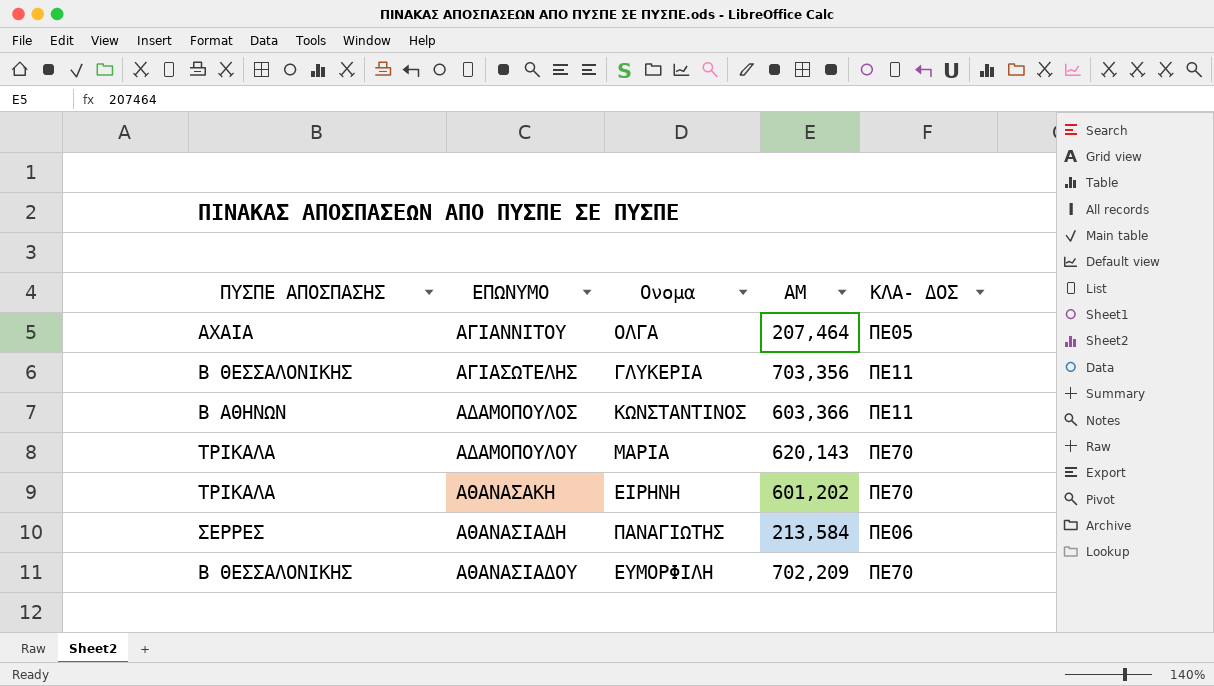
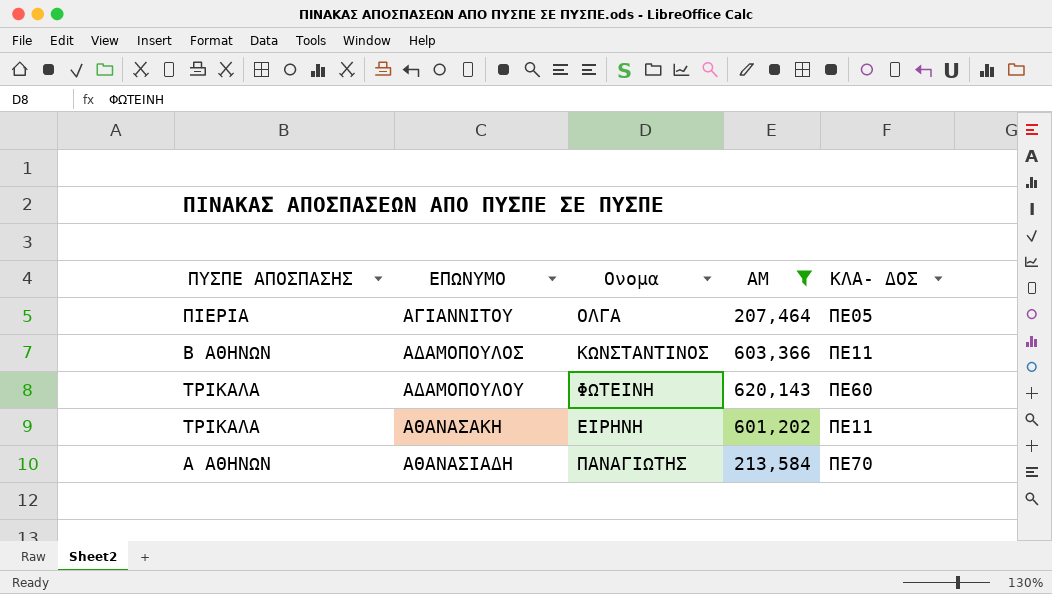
filter: none -> ΑΜ <= 620,143
ΑΓΙΑΝΝΙΤΟΥ | ΠΥΣΠΕ ΑΠΟΣΠΑΣΗΣ: ΑΧΑΙΑ -> ΠΙΕΡΙΑ
ΑΔΑΜΟΠΟΥΛΟΥ | Ονομα: ΜΑΡΙΑ -> ΦΩΤΕΙΝΗ
ΑΔΑΜΟΠΟΥΛΟΥ | ΚΛΑ- ΔΟΣ: ΠΕ70 -> ΠΕ60
ΑΘΑΝΑΣΑΚΗ | ΚΛΑ- ΔΟΣ: ΠΕ70 -> ΠΕ11
ΑΘΑΝΑΣΙΑΔΗ | ΠΥΣΠΕ ΑΠΟΣΠΑΣΗΣ: ΣΕΡΡΕΣ -> Α ΑΘΗΝΩΝ
ΑΘΑΝΑΣΙΑΔΗ | ΚΛΑ- ΔΟΣ: ΠΕ06 -> ΠΕ70

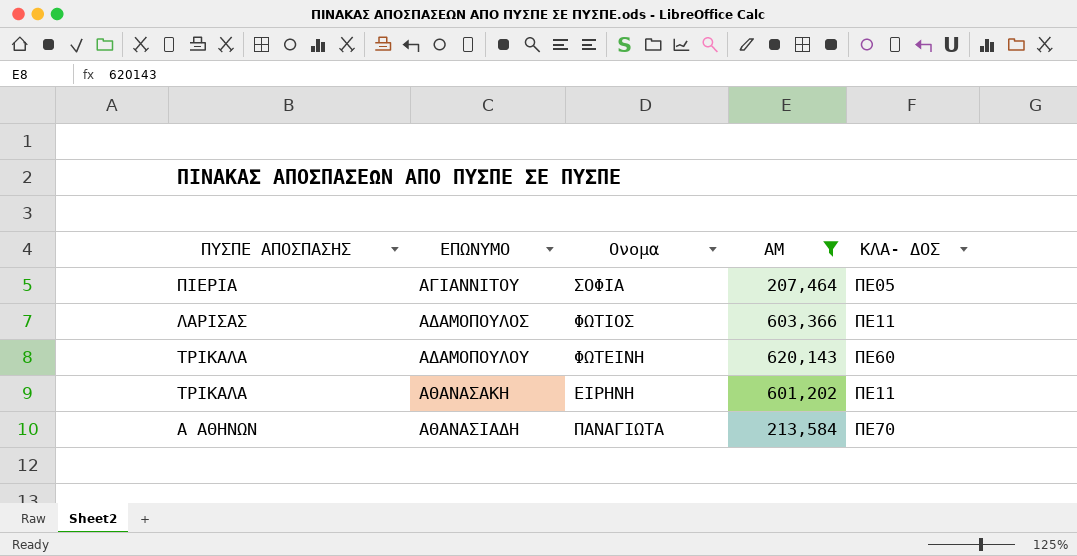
ΑΓΙΑΝΝΙΤΟΥ | Ονομα: ΟΛΓΑ -> ΣΟΦΙΑ
ΑΔΑΜΟΠΟΥΛΟΣ | ΠΥΣΠΕ ΑΠΟΣΠΑΣΗΣ: Β ΑΘΗΝΩΝ -> ΛΑΡΙΣΑΣ
ΑΔΑΜΟΠΟΥΛΟΣ | Ονομα: ΚΩΝΣΤΑΝΤΙΝΟΣ -> ΦΩΤΙΟΣ
ΑΘΑΝΑΣΙΑΔΗ | Ονομα: ΠΑΝΑΓΙΩΤΗΣ -> ΠΑΝΑΓΙΩΤΑ

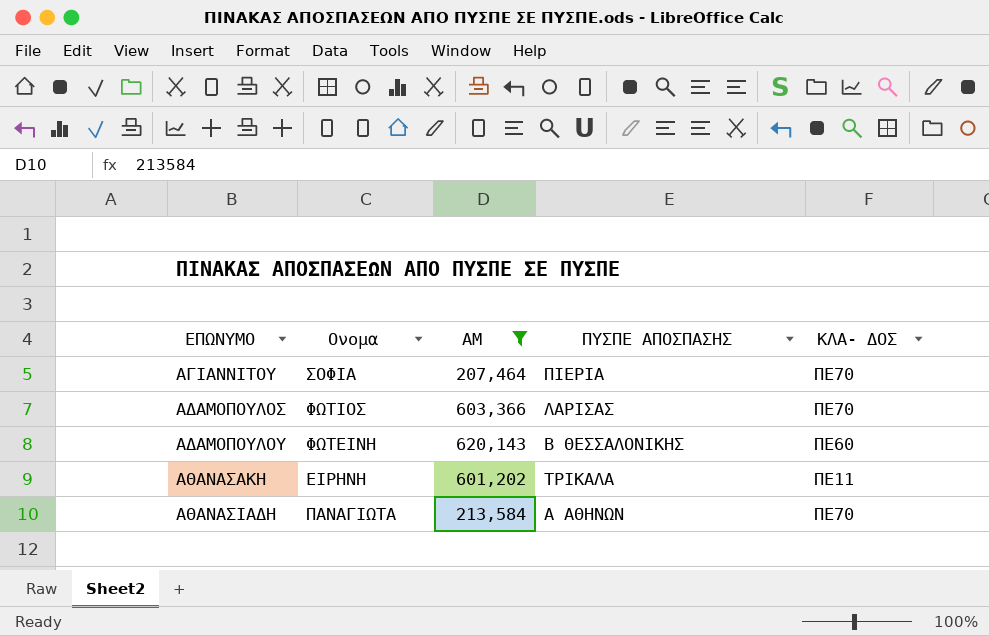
column ΠΥΣΠΕ ΑΠΟΣΠΑΣΗΣ | position: 1 -> 4
ΑΓΙΑΝΝΙΤΟΥ | ΚΛΑ- ΔΟΣ: ΠΕ05 -> ΠΕ70
ΑΔΑΜΟΠΟΥΛΟΣ | ΚΛΑ- ΔΟΣ: ΠΕ11 -> ΠΕ70
ΑΔΑΜΟΠΟΥΛΟΥ | ΠΥΣΠΕ ΑΠΟΣΠΑΣΗΣ: ΤΡΙΚΑΛΑ -> Β ΘΕΣΣΑΛΟΝΙΚΗΣ

